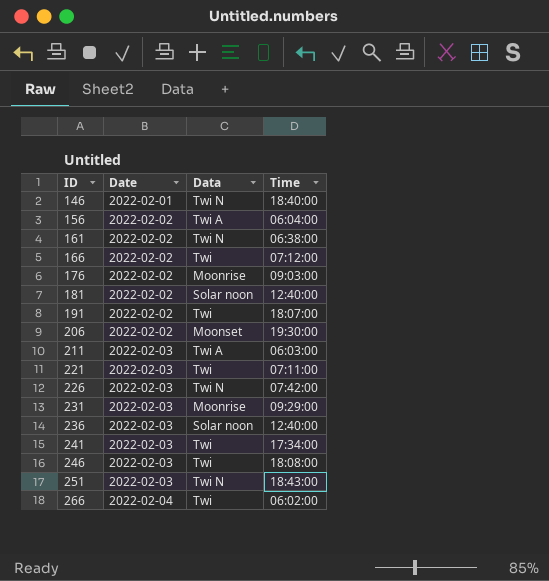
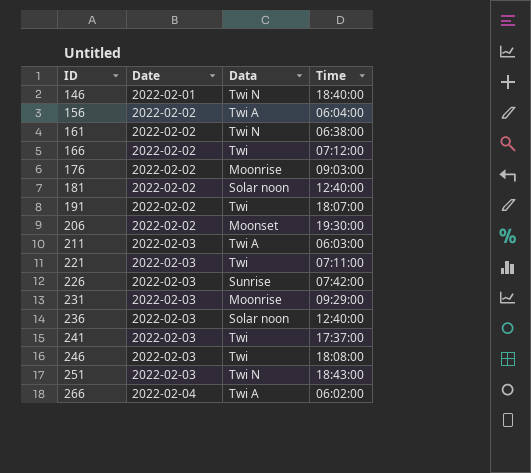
226 | Data: Twi N -> Sunrise
241 | Time: 17:34:00 -> 17:37:00
266 | Data: Twi -> Twi A

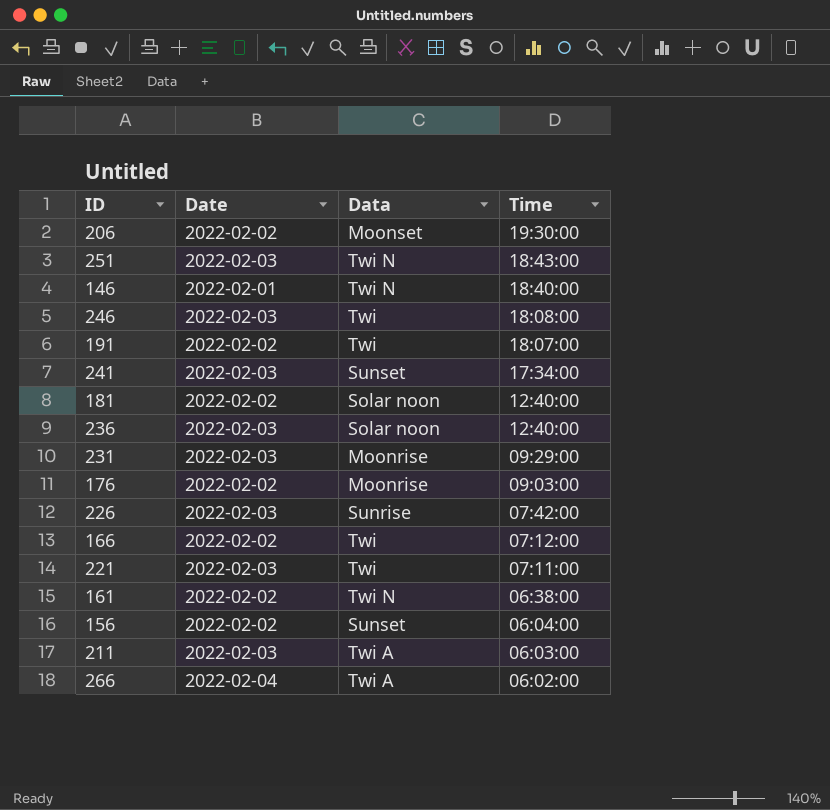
row order: ID ascending -> Time descending
241 | Data: Twi -> Sunset
241 | Time: 17:37:00 -> 17:34:00
156 | Data: Twi A -> Sunset

